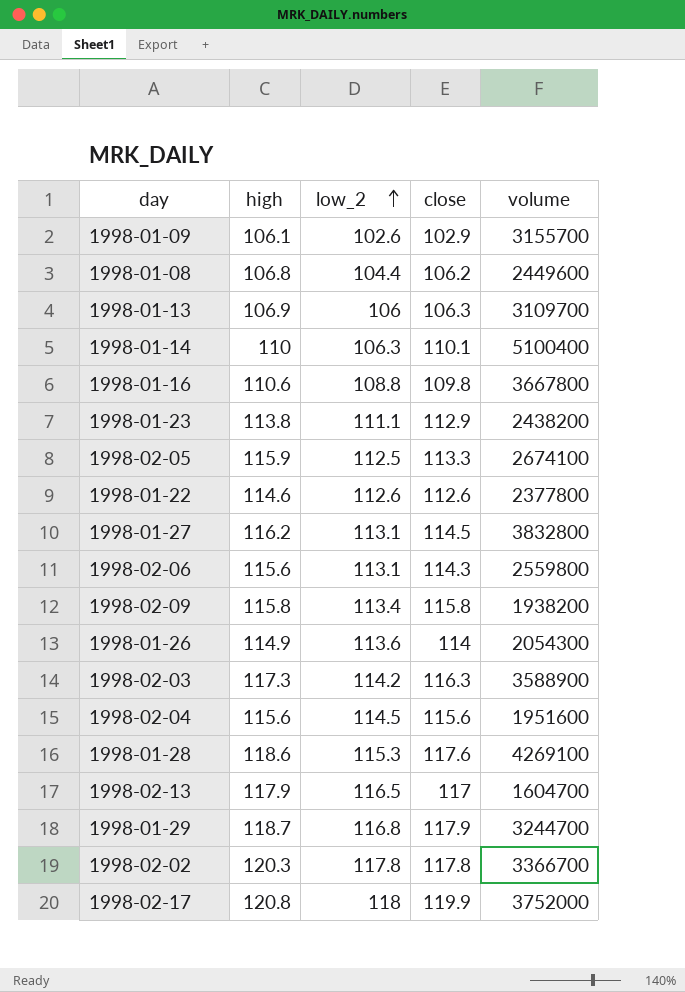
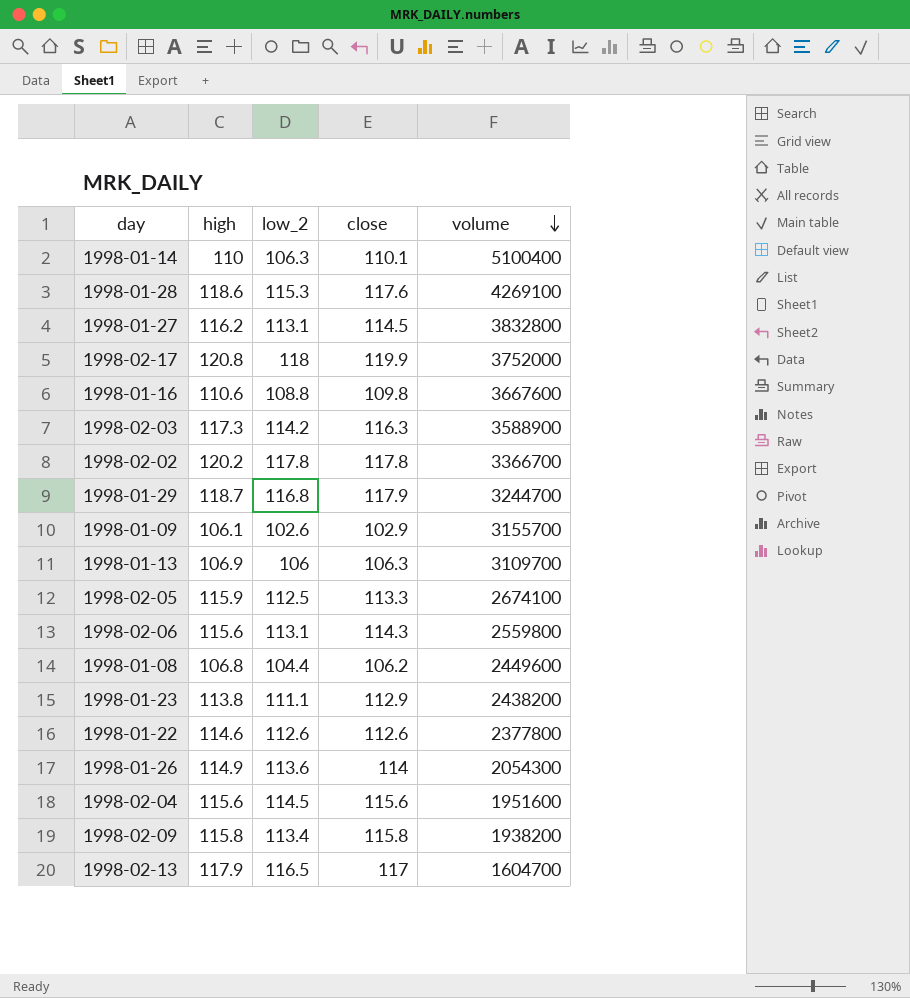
row order: low_2 ascending -> volume descending
1998-01-16 | volume: 3667800 -> 3667600
1998-02-02 | high: 120.3 -> 120.2

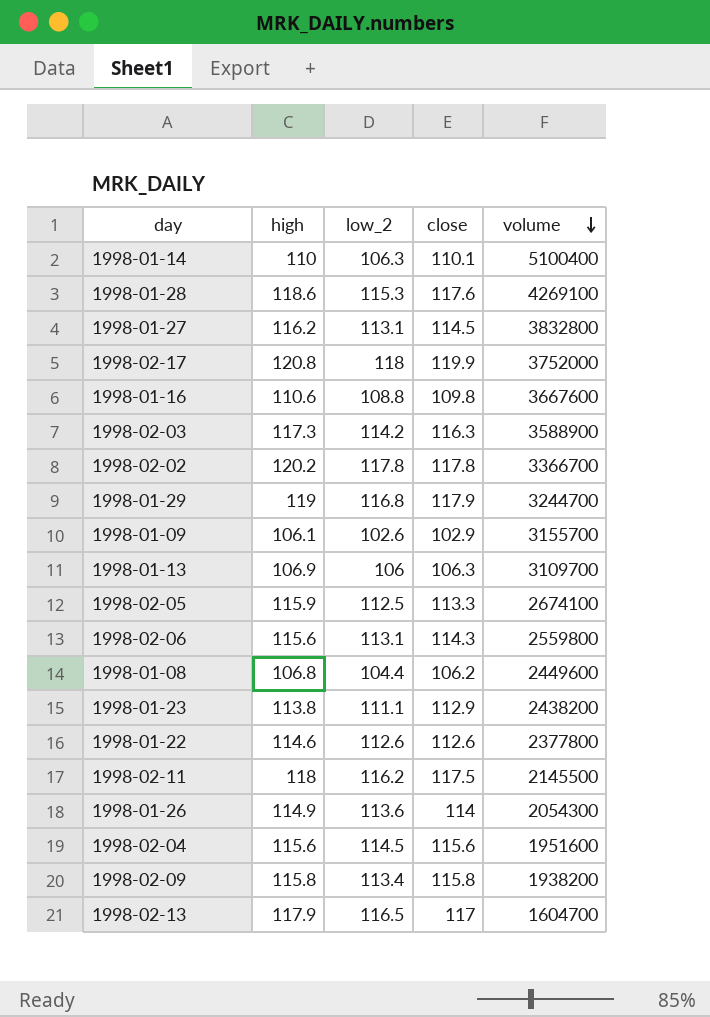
1998-01-29 | high: 118.7 -> 119
row 1998-02-11: none -> 118 | 116.2 | 117.5 | 2145500

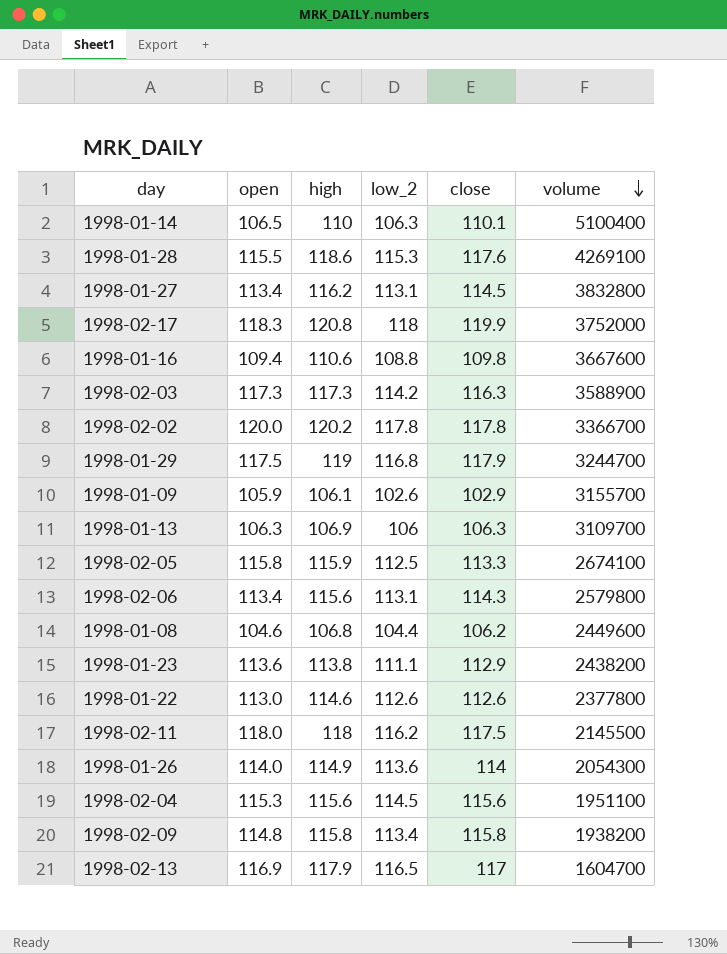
column open | position: none -> 2
1998-02-06 | volume: 2559800 -> 2579800
1998-02-04 | volume: 1951600 -> 1951100

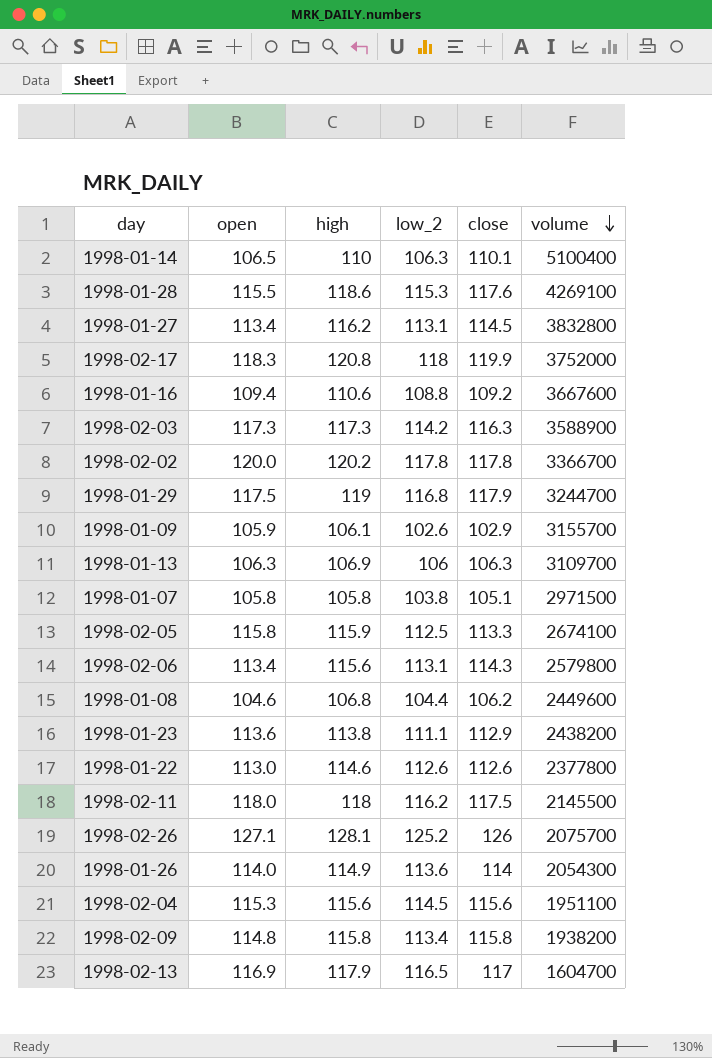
1998-01-16 | close: 109.8 -> 109.2
row 1998-01-07: none -> 105.8 | 105.8 | 103.8 | 105.1 | 2971500
row 1998-02-26: none -> 127.1 | 128.1 | 125.2 | 126 | 2075700

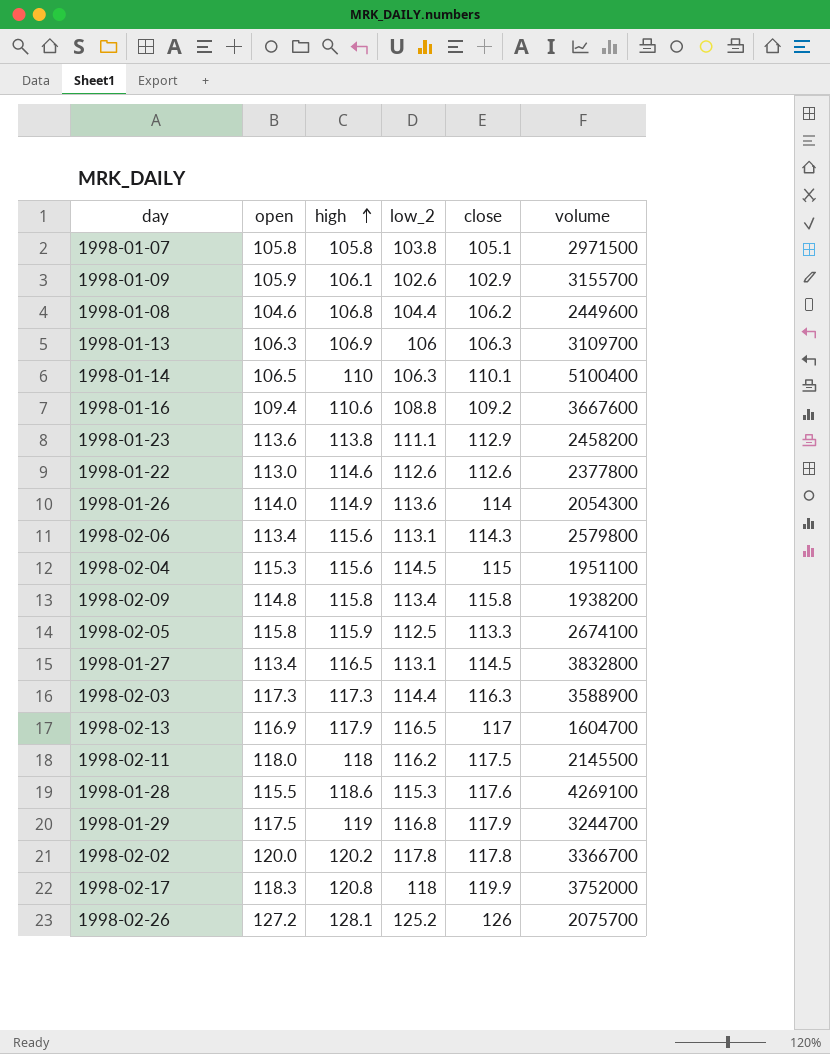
row order: volume descending -> high ascending
1998-01-23 | volume: 2438200 -> 2458200
1998-02-04 | close: 115.6 -> 115
1998-01-27 | high: 116.2 -> 116.5
1998-02-03 | low_2: 114.2 -> 114.4
1998-02-26 | open: 127.1 -> 127.2

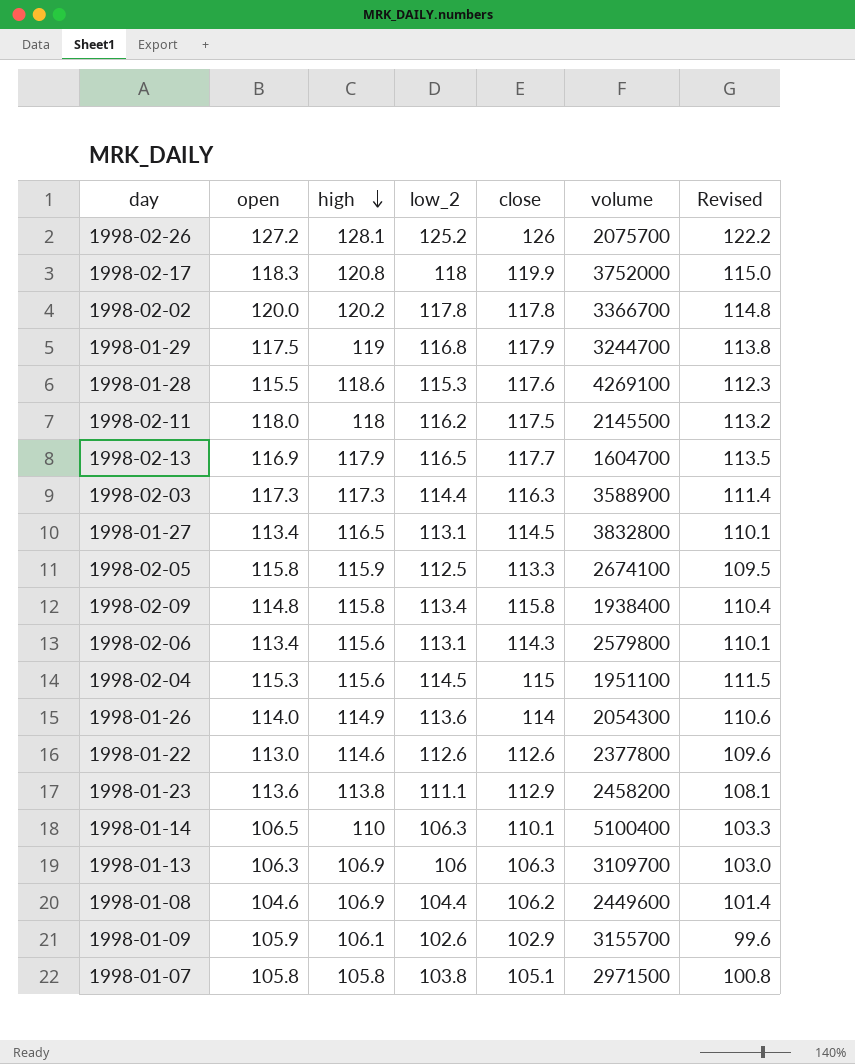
row order: high ascending -> high descending
column Revised | formula: none -> [low_2] - 3
row 1998-01-16: 109.4 | 110.6 | 108.8 | 109.2 | 3667600 -> none
1998-02-13 | close: 117 -> 117.7
1998-02-09 | volume: 1938200 -> 1938400
1998-01-08 | high: 106.8 -> 106.9

